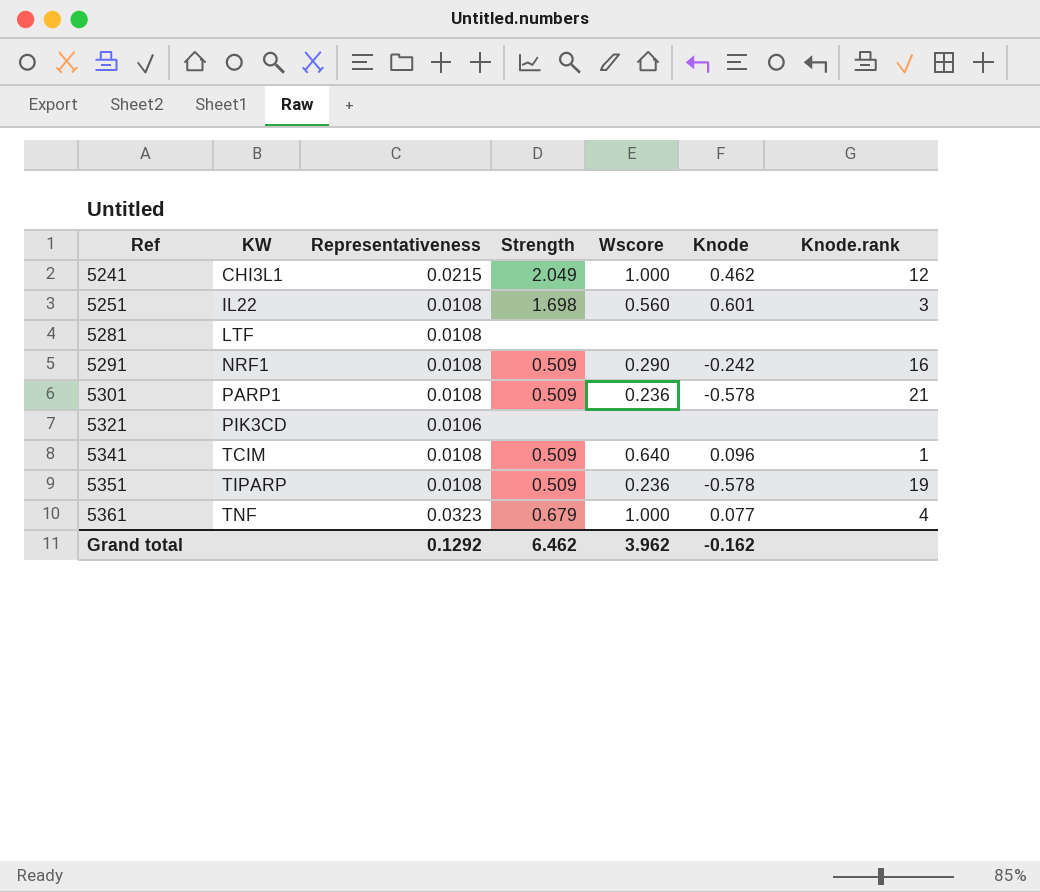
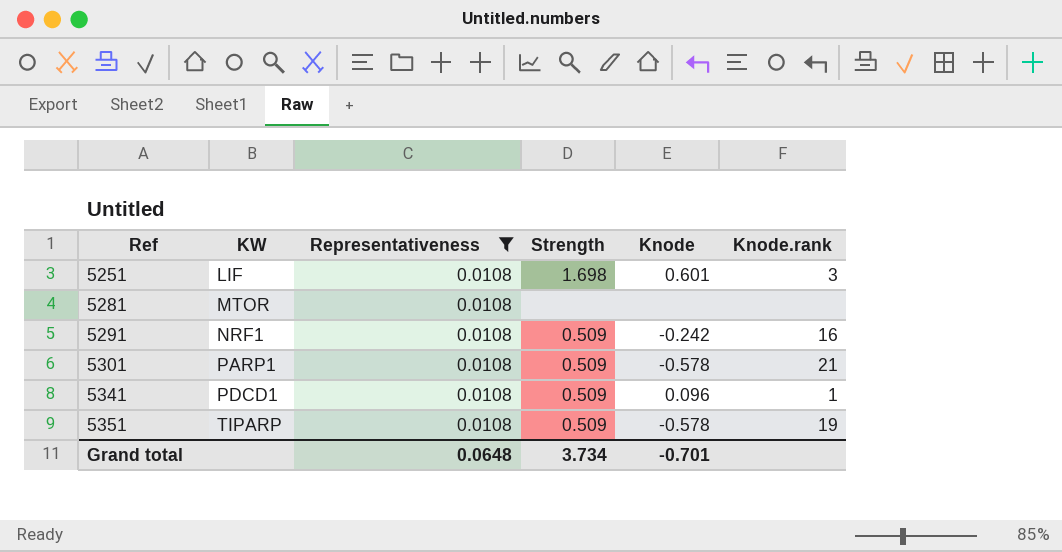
filter: none -> Representativeness = 0.0108
column Wscore | position: 5 -> none
5251 | KW: IL22 -> LIF
5281 | KW: LTF -> MTOR
5341 | KW: TCIM -> PDCD1
Grand total | Representativeness: 0.1292 -> 0.0648
Grand total | Strength: 6.462 -> 3.734
Grand total | Knode: -0.162 -> -0.701

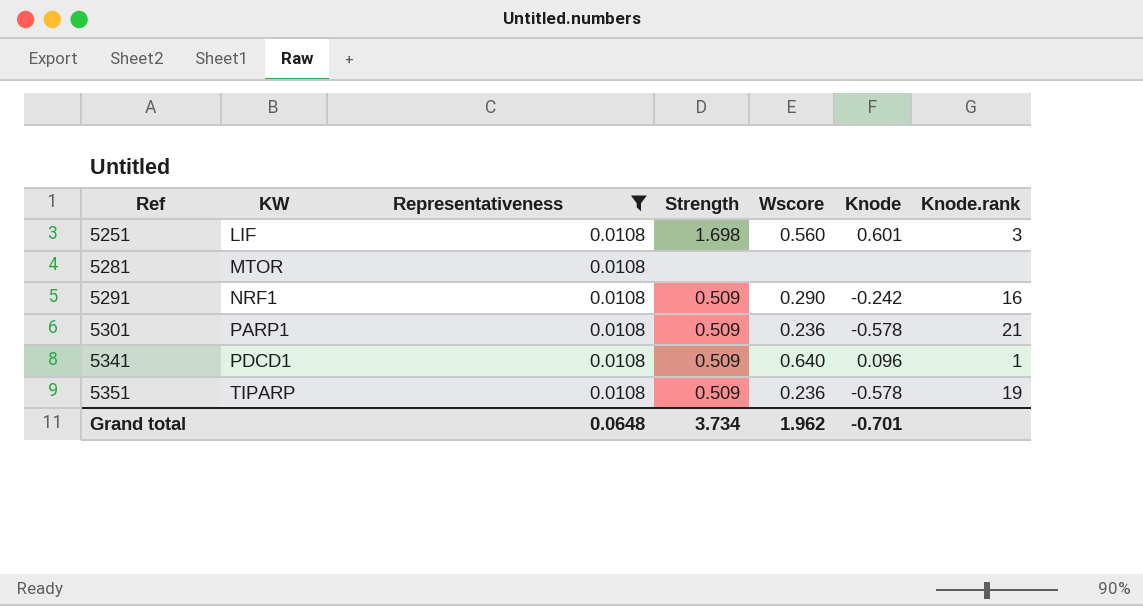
column Wscore | position: none -> 5

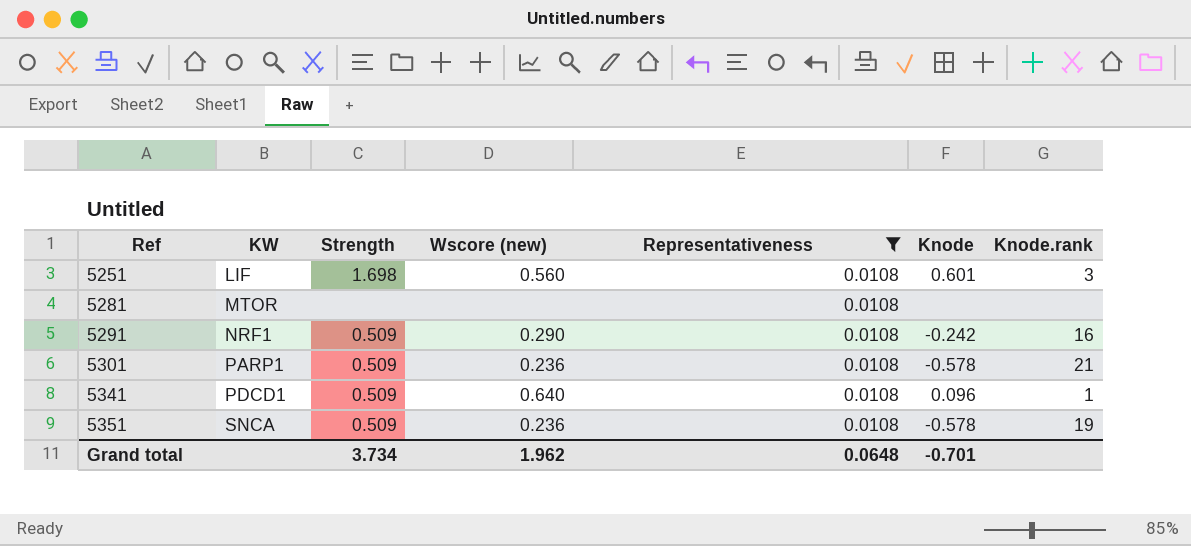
column name: Wscore -> Wscore (new)
column Representativeness | position: 3 -> 5
5351 | KW: TIPARP -> SNCA

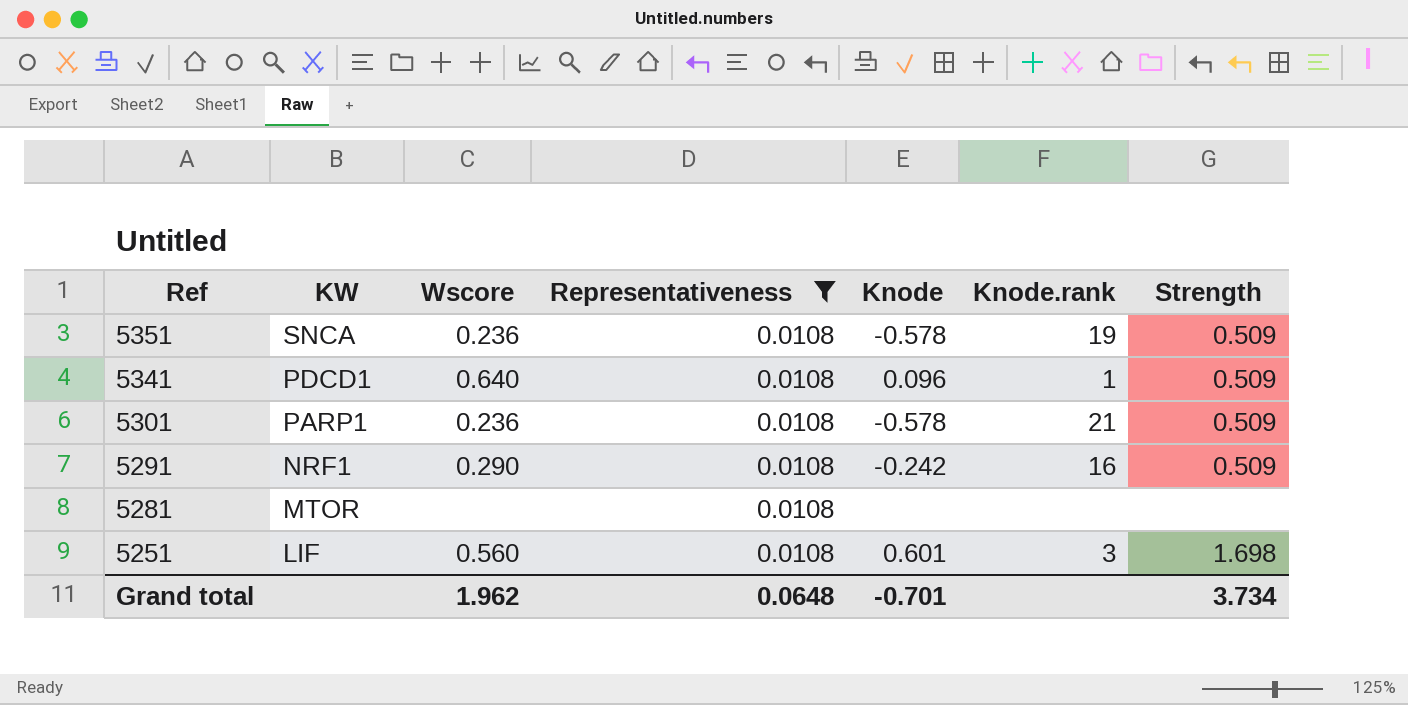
row order: Ref ascending -> Ref descending
column name: Wscore (new) -> Wscore
column Strength | position: 3 -> 7

